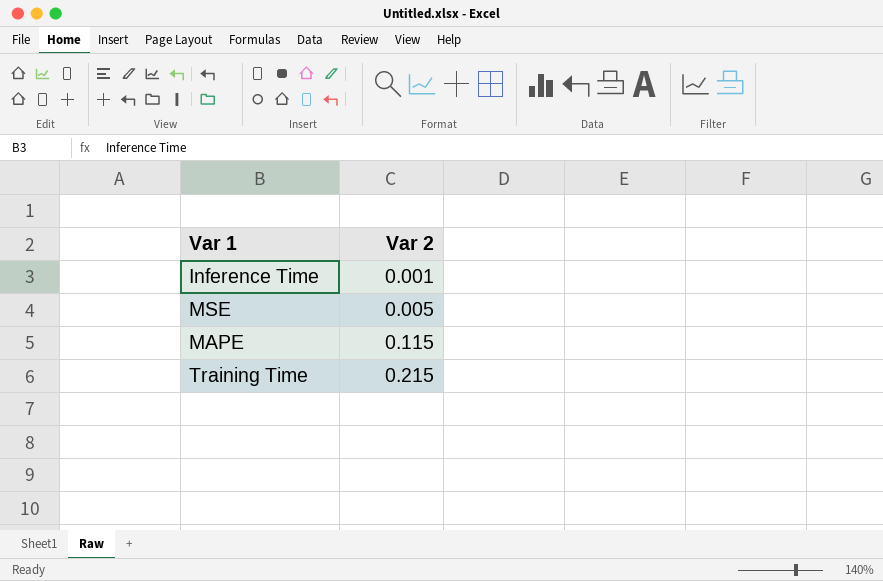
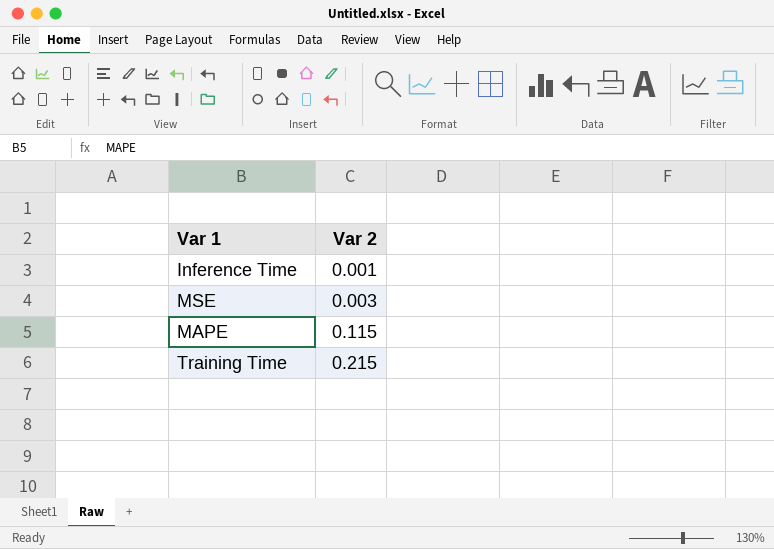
MSE | Var 2: 0.005 -> 0.003

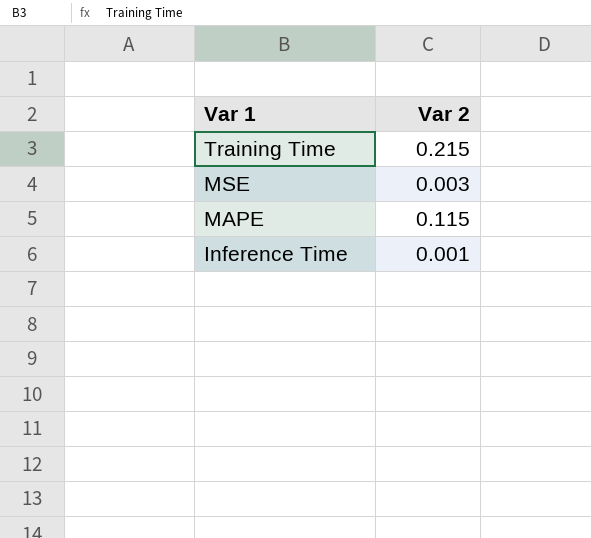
row order: Var 2 ascending -> Var 1 descending

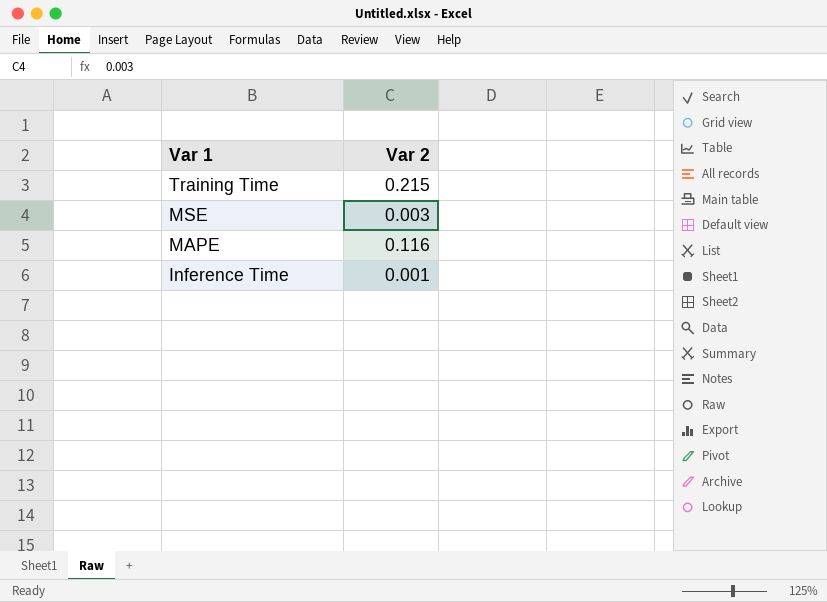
MAPE | Var 2: 0.115 -> 0.116

